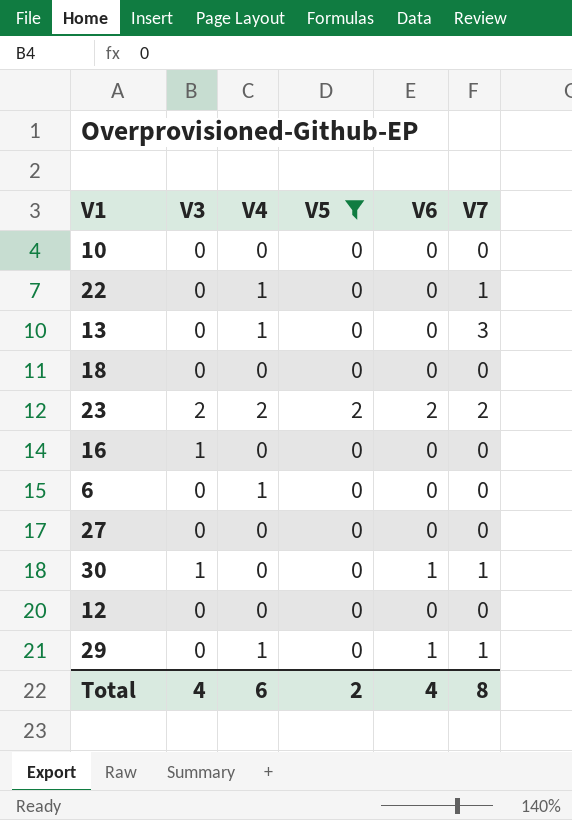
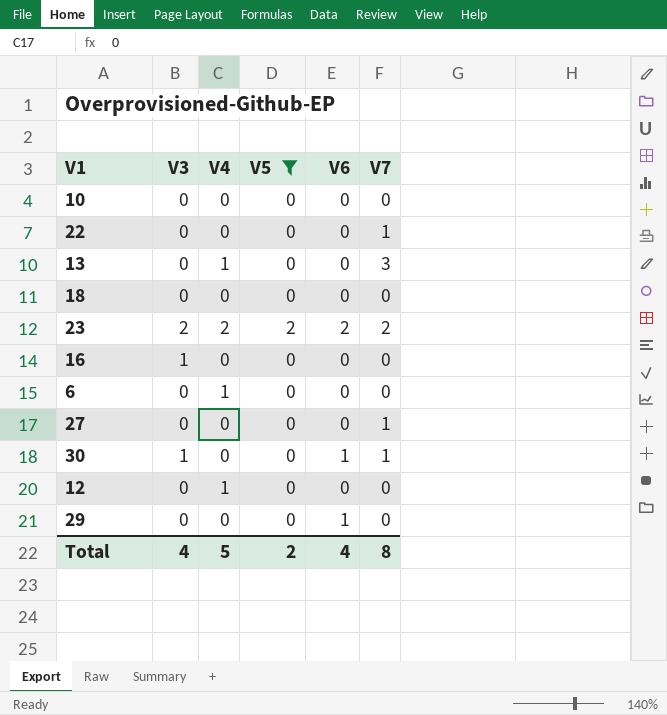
22 | V4: 1 -> 0
27 | V7: 0 -> 1
12 | V4: 0 -> 1
29 | V4: 1 -> 0
29 | V7: 1 -> 0
Total | V4: 6 -> 5

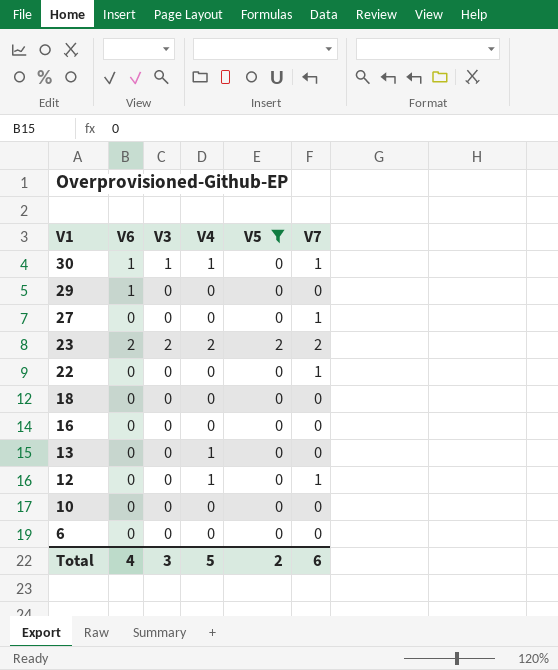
row order: none -> V1 descending
column V6 | position: 5 -> 2
30 | V4: 0 -> 1
16 | V3: 1 -> 0
13 | V7: 3 -> 0
12 | V7: 0 -> 1
6 | V4: 1 -> 0
Total | V3: 4 -> 3
Total | V7: 8 -> 6

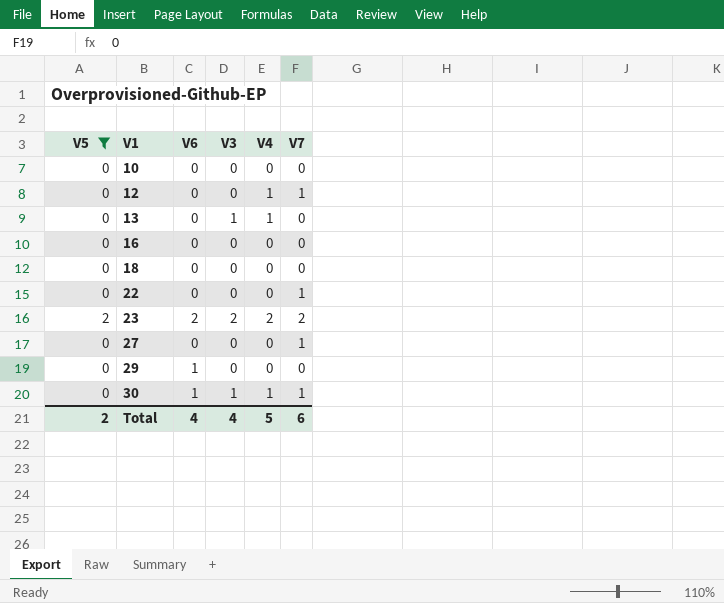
row order: V1 descending -> V1 ascending
column V5 | position: 5 -> 1
row 6: 0 | 0 | 0 | 0 | 0 -> none
13 | V3: 0 -> 1
Total | V3: 3 -> 4

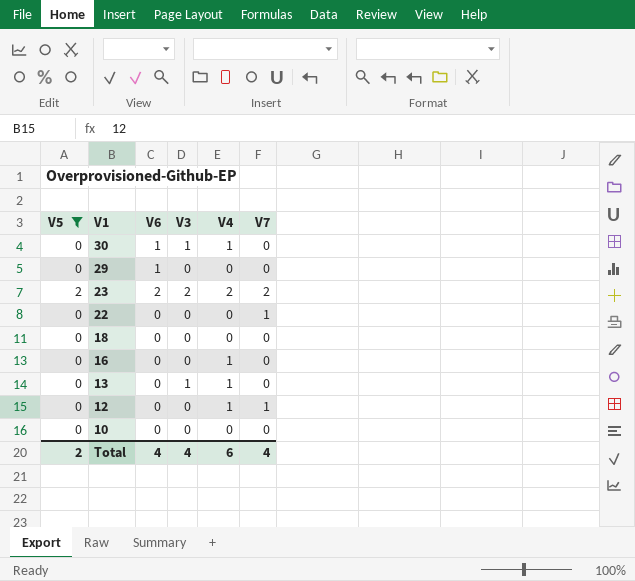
row order: V1 ascending -> V1 descending
row 27: 0 | 0 | 0 | 0 | 1 -> none
30 | V7: 1 -> 0
16 | V4: 0 -> 1
Total | V4: 5 -> 6
Total | V7: 6 -> 4

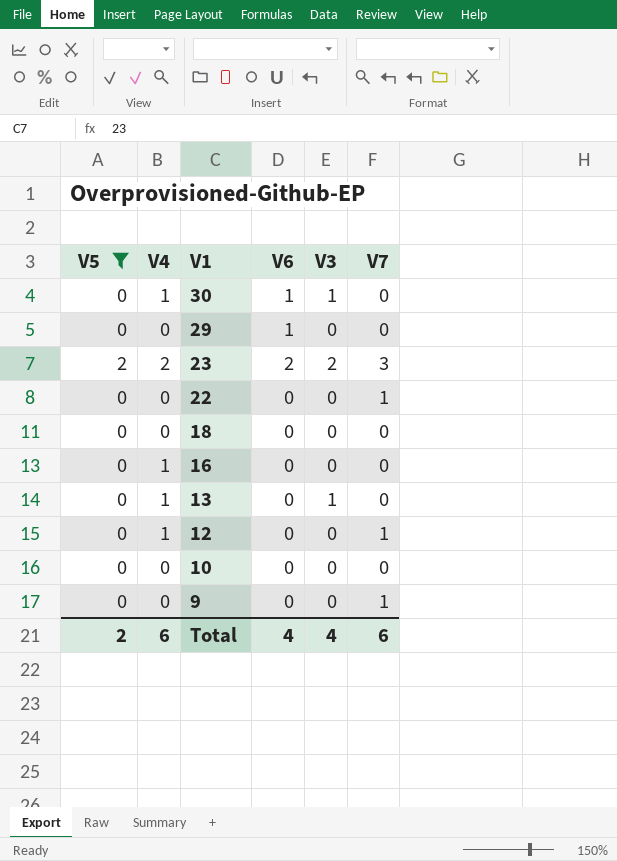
column V4 | position: 5 -> 2
23 | V7: 2 -> 3
row 9: none -> 0 | 0 | 0 | 0 | 1
Total | V7: 4 -> 6

